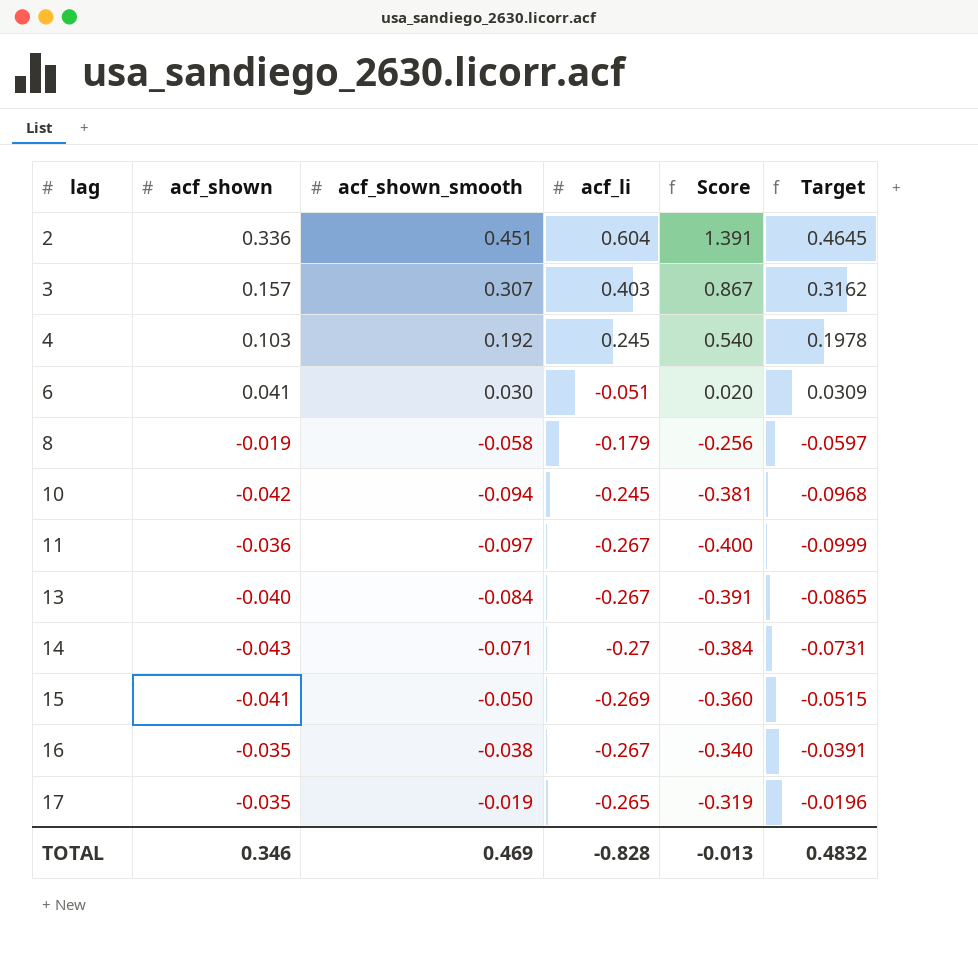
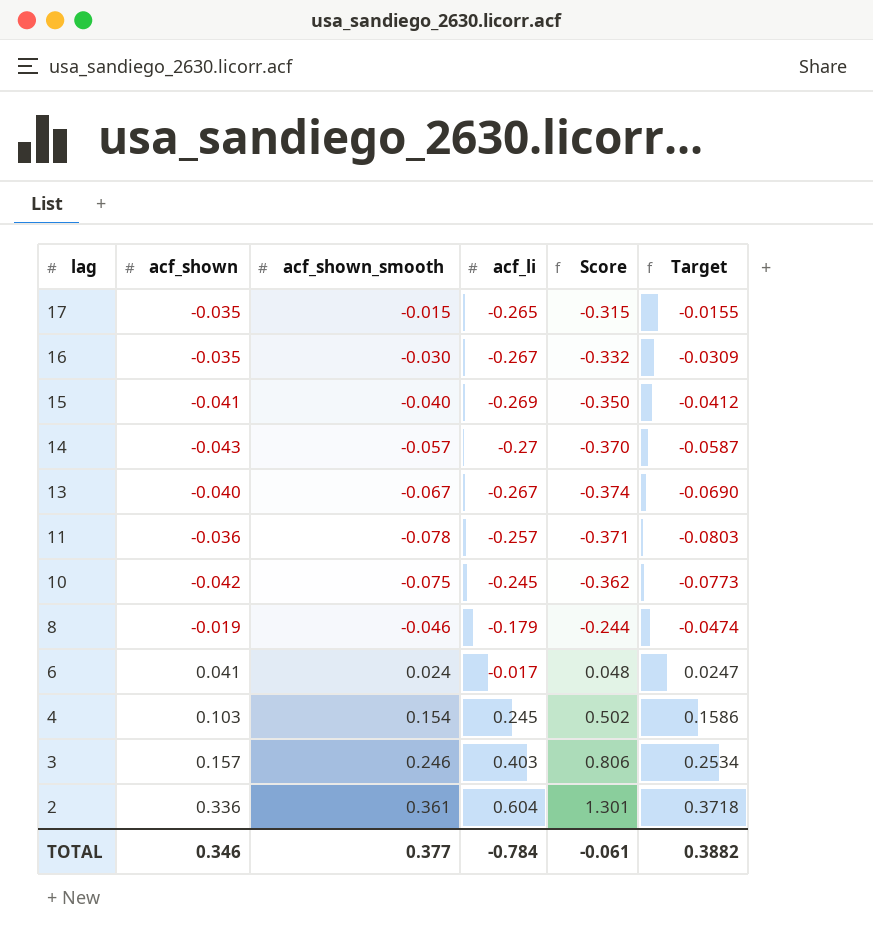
row order: lag ascending -> lag descending
17 | acf_shown_smooth: -0.019 -> -0.015
17 | Score: -0.319 -> -0.315
17 | Target: -0.0196 -> -0.0155
16 | acf_shown_smooth: -0.038 -> -0.030
16 | Score: -0.340 -> -0.332
16 | Target: -0.0391 -> -0.0309
15 | acf_shown_smooth: -0.050 -> -0.040
15 | Score: -0.360 -> -0.350
15 | Target: -0.0515 -> -0.0412
14 | acf_shown_smooth: -0.071 -> -0.057
14 | Score: -0.384 -> -0.370
14 | Target: -0.0731 -> -0.0587
13 | acf_shown_smooth: -0.084 -> -0.067
13 | Score: -0.391 -> -0.374
13 | Target: -0.0865 -> -0.0690
11 | acf_shown_smooth: -0.097 -> -0.078
11 | acf_li: -0.267 -> -0.257
11 | Score: -0.400 -> -0.371
11 | Target: -0.0999 -> -0.0803
10 | acf_shown_smooth: -0.094 -> -0.075
10 | Score: -0.381 -> -0.362
10 | Target: -0.0968 -> -0.0773
8 | acf_shown_smooth: -0.058 -> -0.046
8 | Score: -0.256 -> -0.244
8 | Target: -0.0597 -> -0.0474
6 | acf_shown_smooth: 0.030 -> 0.024
6 | acf_li: -0.051 -> -0.017
6 | Score: 0.020 -> 0.048
6 | Target: 0.0309 -> 0.0247
4 | acf_shown_smooth: 0.192 -> 0.154
4 | Score: 0.540 -> 0.502
4 | Target: 0.1978 -> 0.1586
3 | acf_shown_smooth: 0.307 -> 0.246
3 | Score: 0.867 -> 0.806
3 | Target: 0.3162 -> 0.2534
2 | acf_shown_smooth: 0.451 -> 0.361
2 | Score: 1.391 -> 1.301
2 | Target: 0.4645 -> 0.3718
TOTAL | acf_shown_smooth: 0.469 -> 0.377
TOTAL | acf_li: -0.828 -> -0.784
TOTAL | Score: -0.013 -> -0.061
TOTAL | Target: 0.4832 -> 0.3882

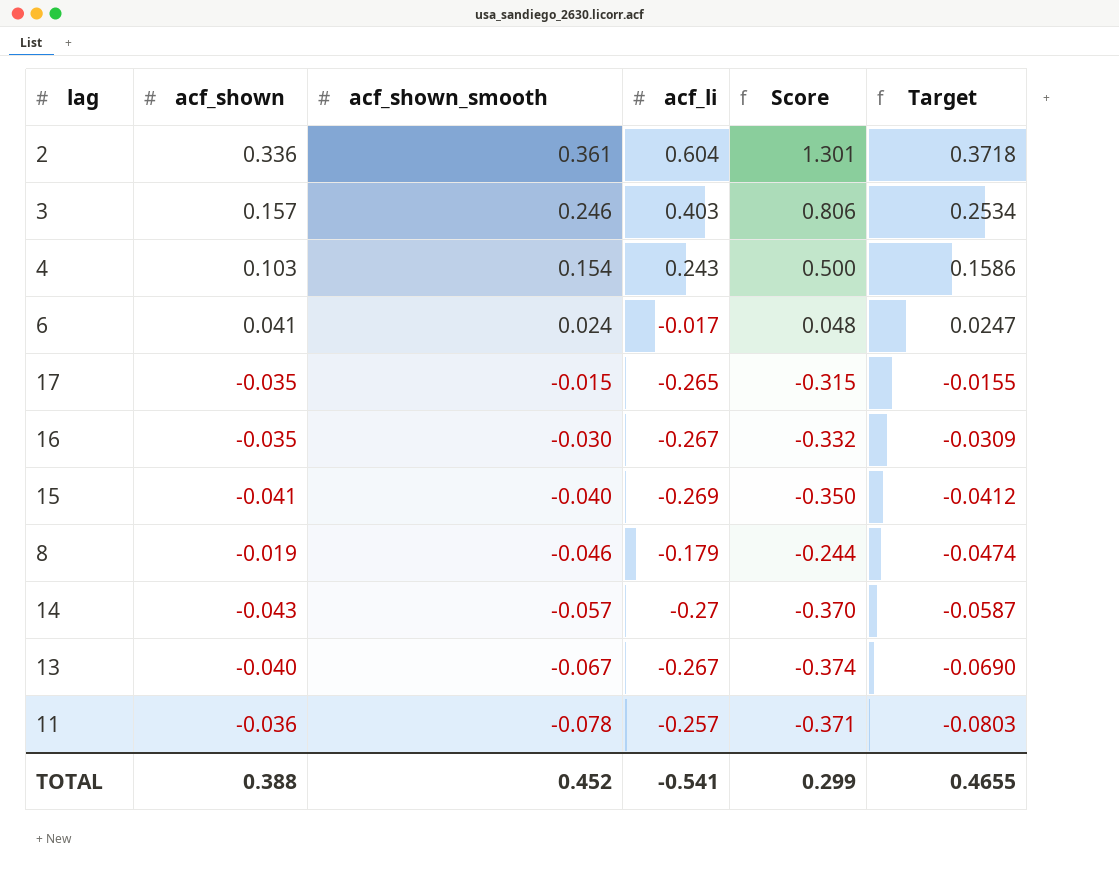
row order: lag descending -> acf_shown_smooth descending
row 10: -0.042 | -0.075 | -0.245 | -0.362 | -0.0773 -> none
4 | acf_li: 0.245 -> 0.243
4 | Score: 0.502 -> 0.500
TOTAL | acf_shown: 0.346 -> 0.388
TOTAL | acf_shown_smooth: 0.377 -> 0.452
TOTAL | acf_li: -0.784 -> -0.541
TOTAL | Score: -0.061 -> 0.299
TOTAL | Target: 0.3882 -> 0.4655

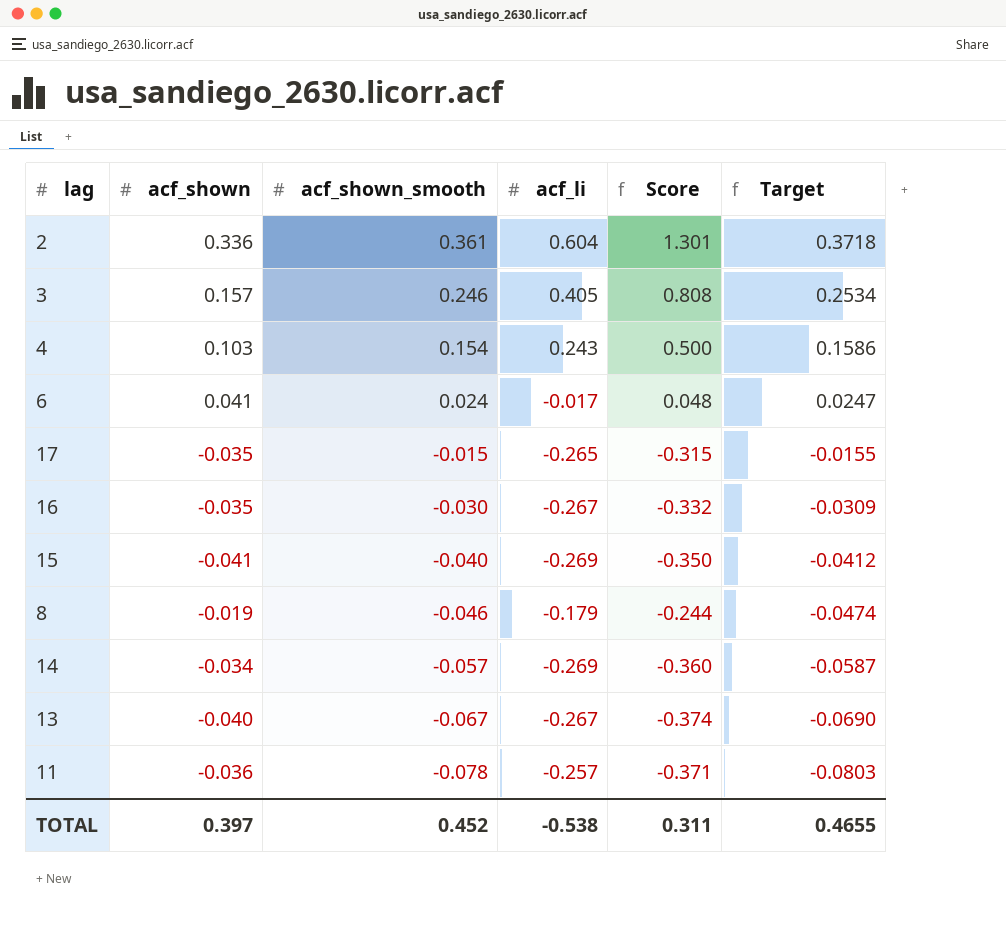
3 | acf_li: 0.403 -> 0.405
3 | Score: 0.806 -> 0.808
14 | acf_shown: -0.043 -> -0.034
14 | acf_li: -0.27 -> -0.269
14 | Score: -0.370 -> -0.360
TOTAL | acf_shown: 0.388 -> 0.397
TOTAL | acf_li: -0.541 -> -0.538
TOTAL | Score: 0.299 -> 0.311

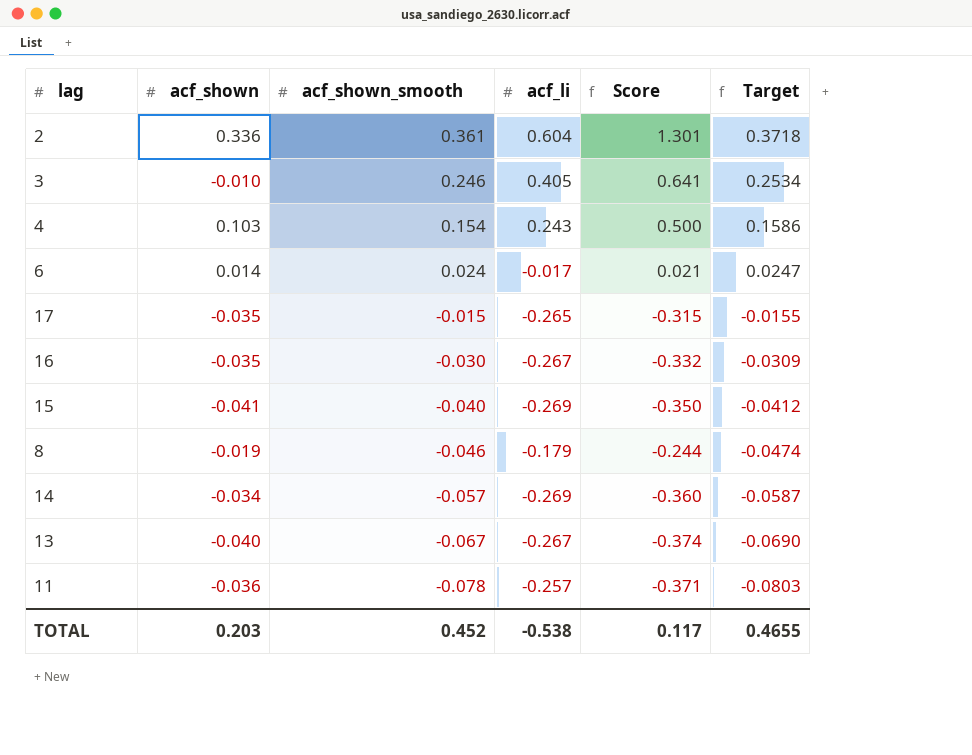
3 | acf_shown: 0.157 -> -0.010
3 | Score: 0.808 -> 0.641
6 | acf_shown: 0.041 -> 0.014
6 | Score: 0.048 -> 0.021
TOTAL | acf_shown: 0.397 -> 0.203
TOTAL | Score: 0.311 -> 0.117

